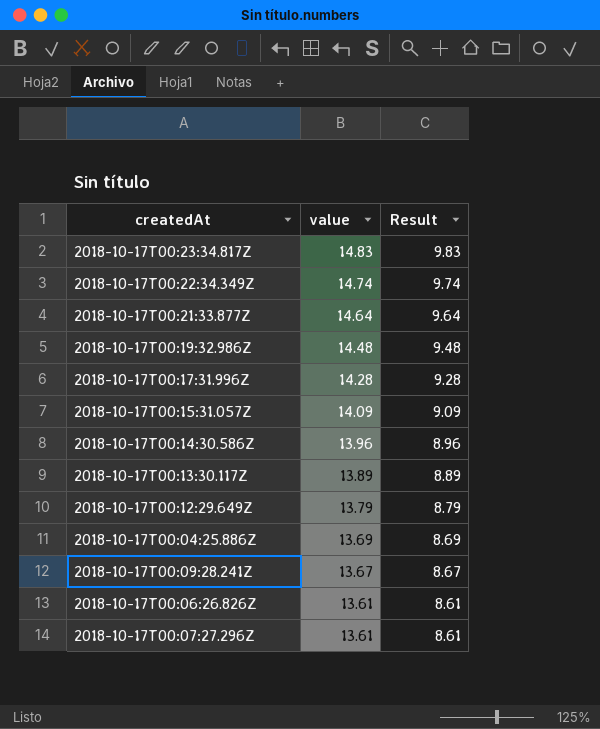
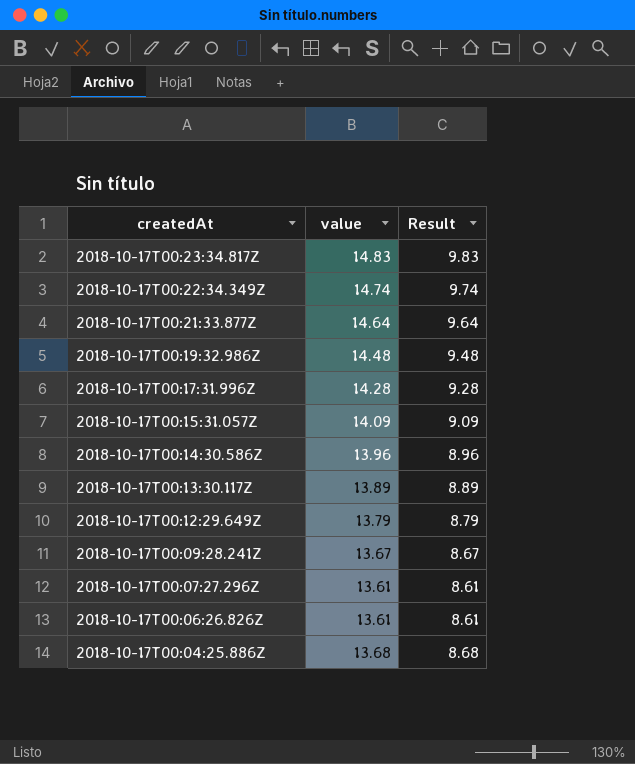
row order: value descending -> createdAt descending
2018-10-17T00:04:25.886Z | value: 13.69 -> 13.68
2018-10-17T00:04:25.886Z | Result: 8.69 -> 8.68

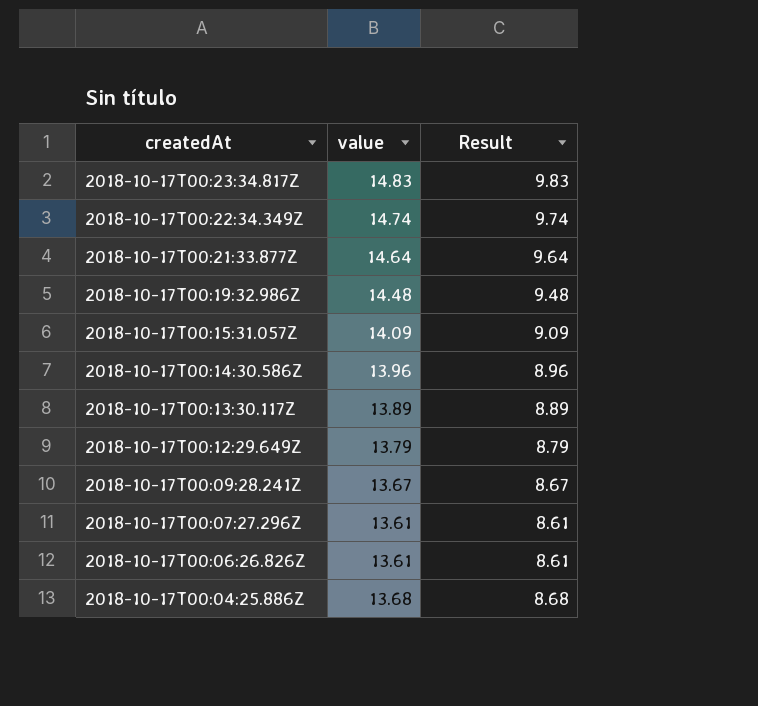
row 2018-10-17T00:17:31.996Z: 14.28 | 9.28 -> none

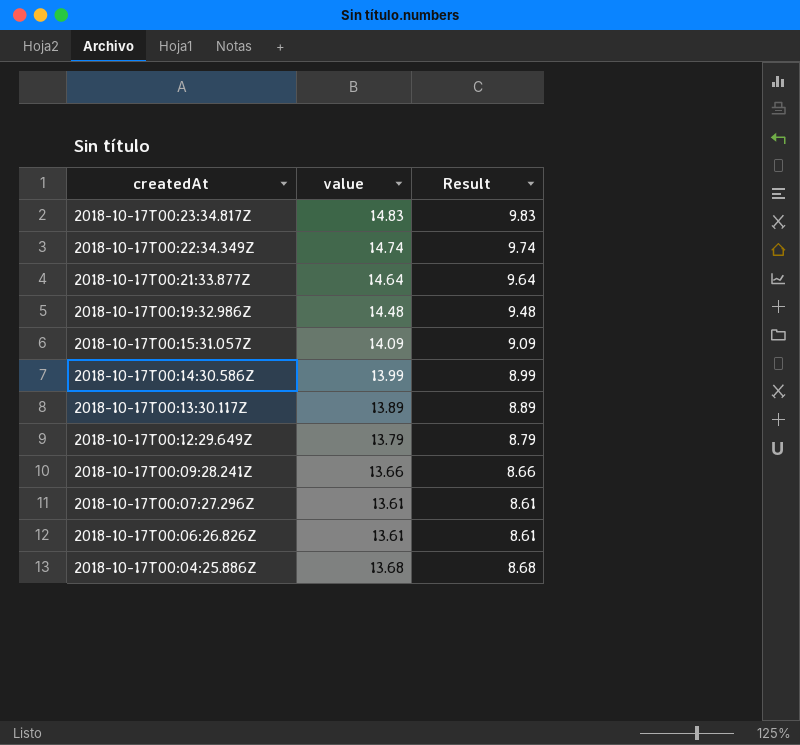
2018-10-17T00:14:30.586Z | value: 13.96 -> 13.99
2018-10-17T00:14:30.586Z | Result: 8.96 -> 8.99
2018-10-17T00:09:28.241Z | value: 13.67 -> 13.66
2018-10-17T00:09:28.241Z | Result: 8.67 -> 8.66

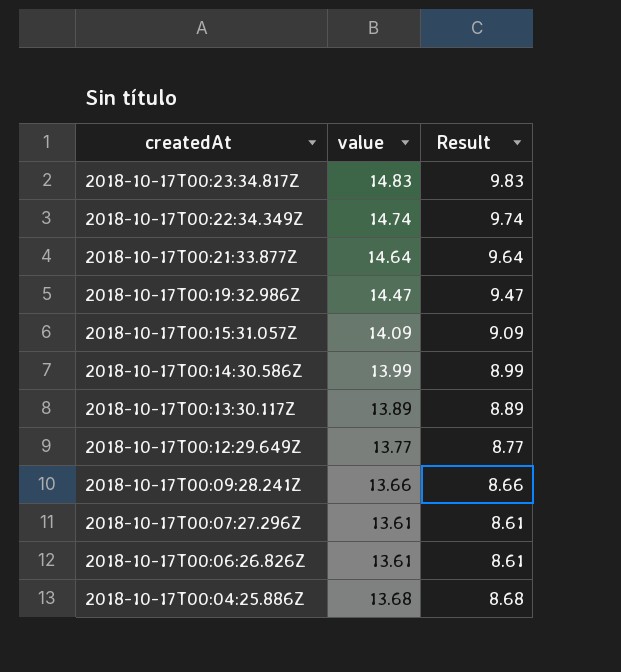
2018-10-17T00:19:32.986Z | value: 14.48 -> 14.47
2018-10-17T00:19:32.986Z | Result: 9.48 -> 9.47
2018-10-17T00:12:29.649Z | value: 13.79 -> 13.77
2018-10-17T00:12:29.649Z | Result: 8.79 -> 8.77

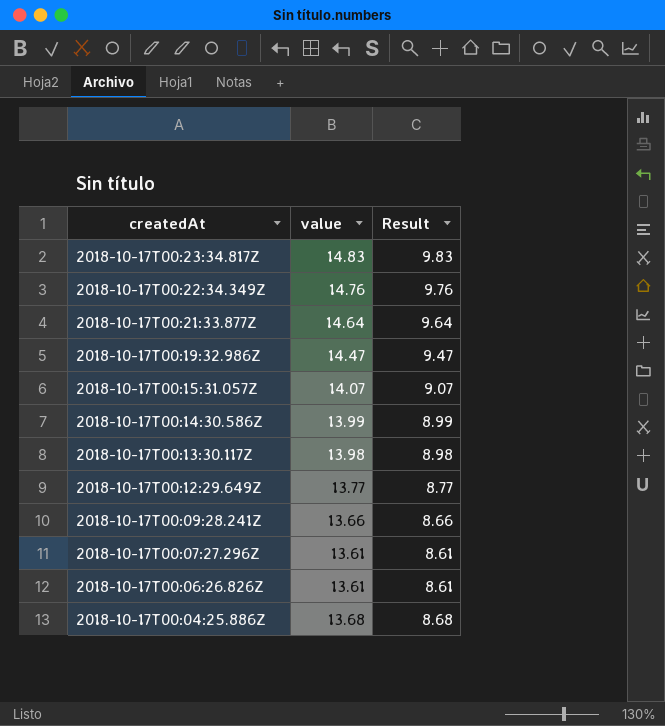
2018-10-17T00:22:34.349Z | value: 14.74 -> 14.76
2018-10-17T00:22:34.349Z | Result: 9.74 -> 9.76
2018-10-17T00:15:31.057Z | value: 14.09 -> 14.07
2018-10-17T00:15:31.057Z | Result: 9.09 -> 9.07
2018-10-17T00:13:30.117Z | value: 13.89 -> 13.98
2018-10-17T00:13:30.117Z | Result: 8.89 -> 8.98

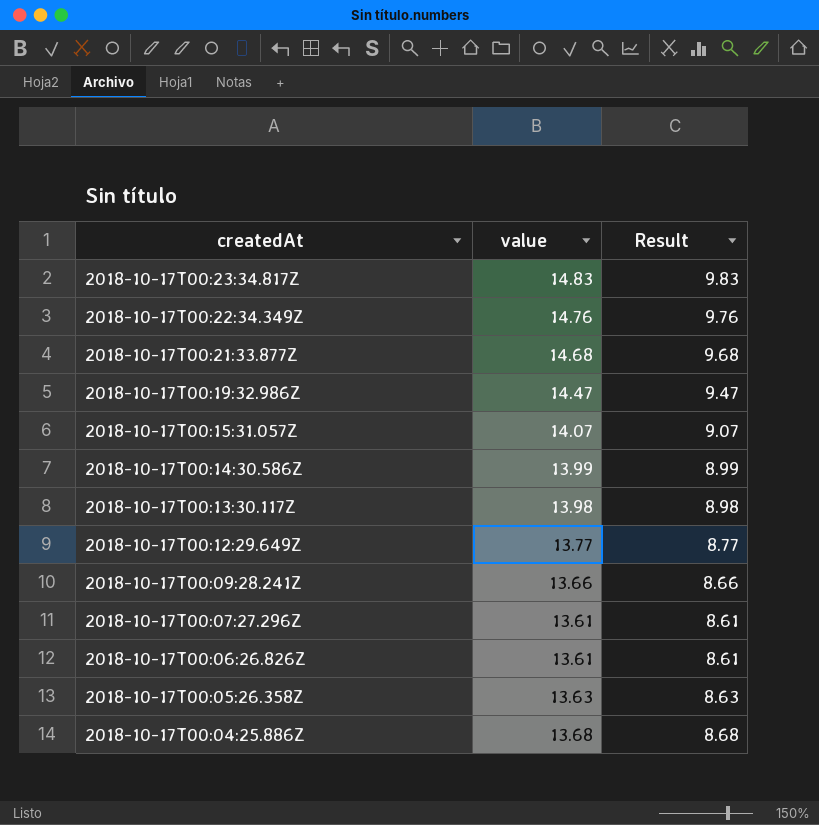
2018-10-17T00:21:33.877Z | value: 14.64 -> 14.68
2018-10-17T00:21:33.877Z | Result: 9.64 -> 9.68
row 2018-10-17T00:05:26.358Z: none -> 13.63 | 8.63

